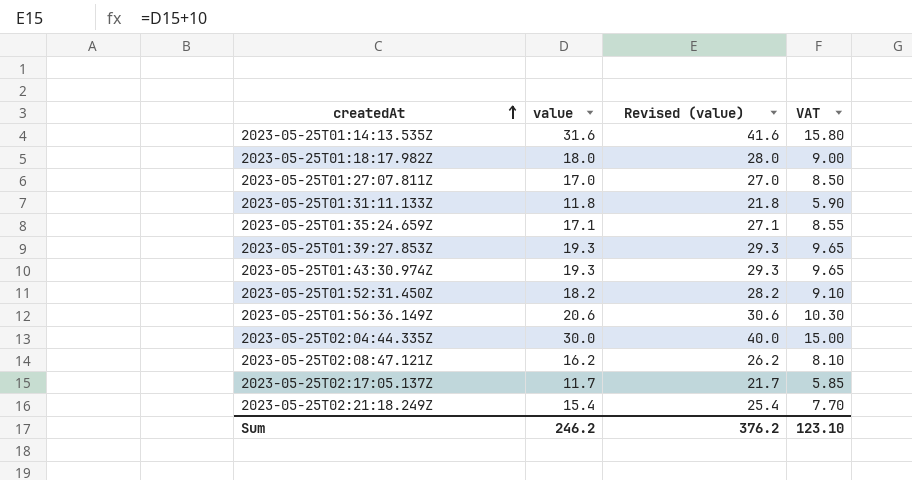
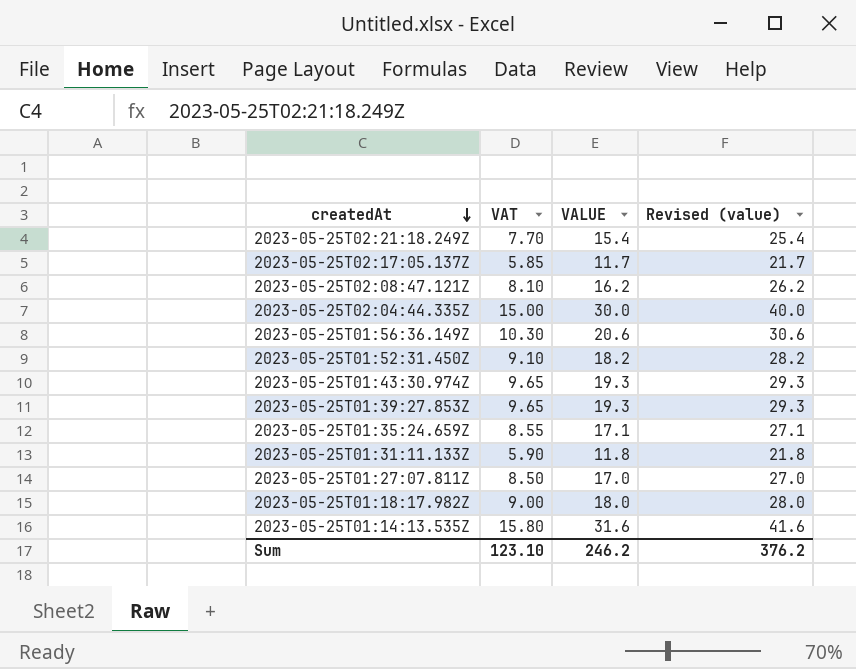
row order: createdAt ascending -> createdAt descending
column VAT | position: 4 -> 2
column name: value -> VALUE

